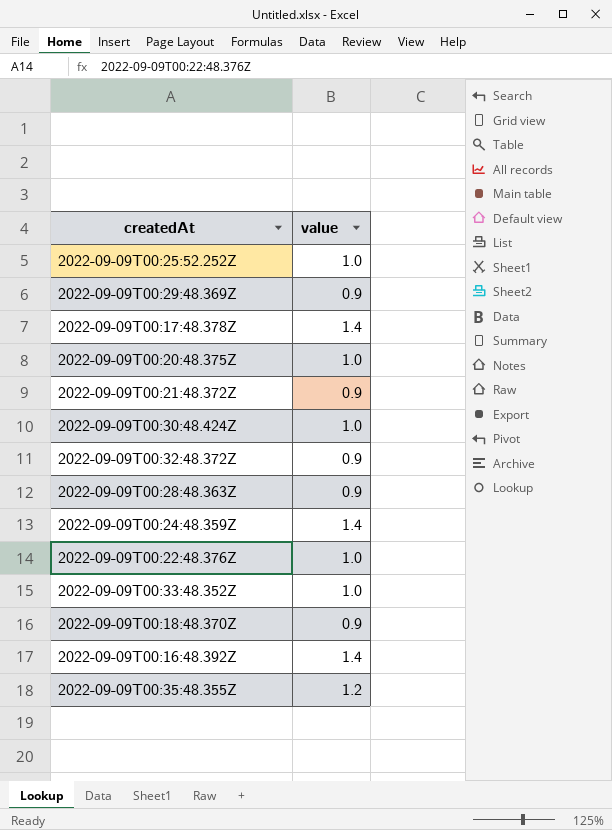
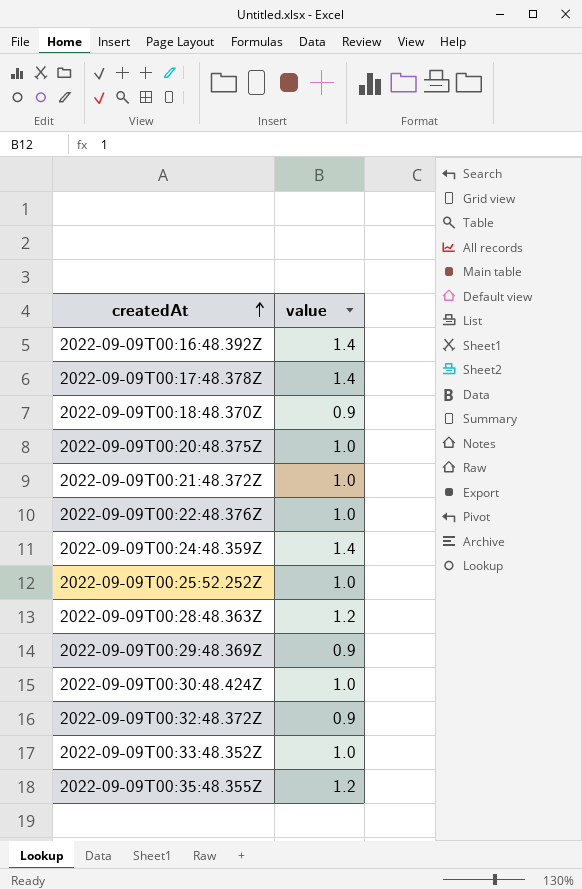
row order: none -> createdAt ascending
2022-09-09T00:21:48.372Z | value: 0.9 -> 1.0
2022-09-09T00:28:48.363Z | value: 0.9 -> 1.2

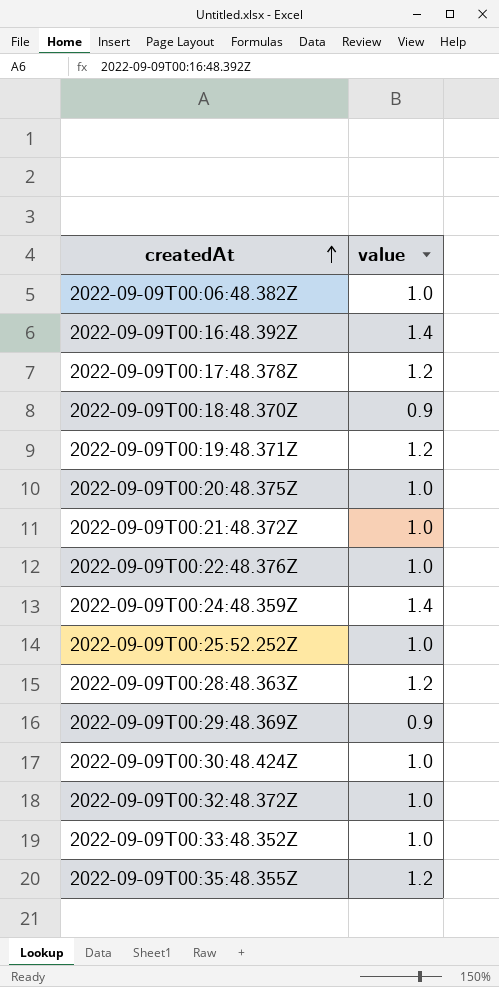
row 2022-09-09T00:06:48.382Z: none -> 1.0
2022-09-09T00:17:48.378Z | value: 1.4 -> 1.2
row 2022-09-09T00:19:48.371Z: none -> 1.2
2022-09-09T00:32:48.372Z | value: 0.9 -> 1.0

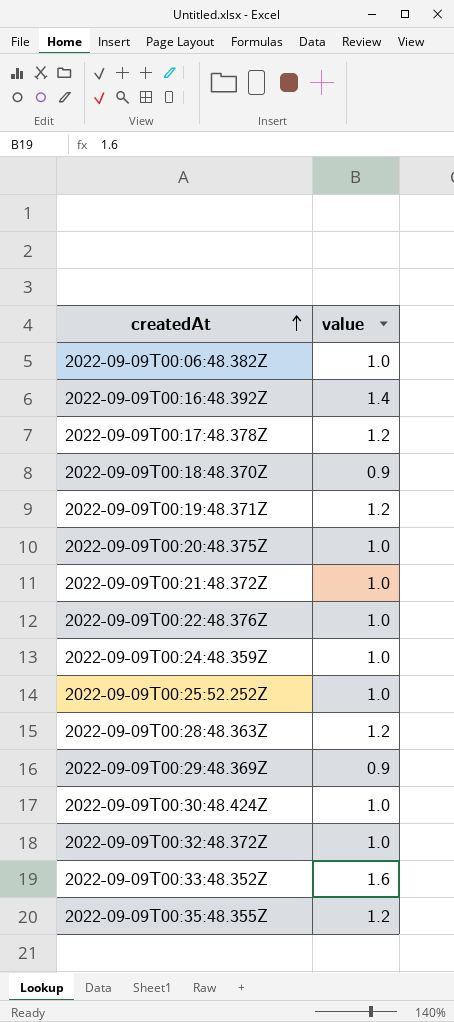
2022-09-09T00:24:48.359Z | value: 1.4 -> 1.0
2022-09-09T00:33:48.352Z | value: 1.0 -> 1.6

